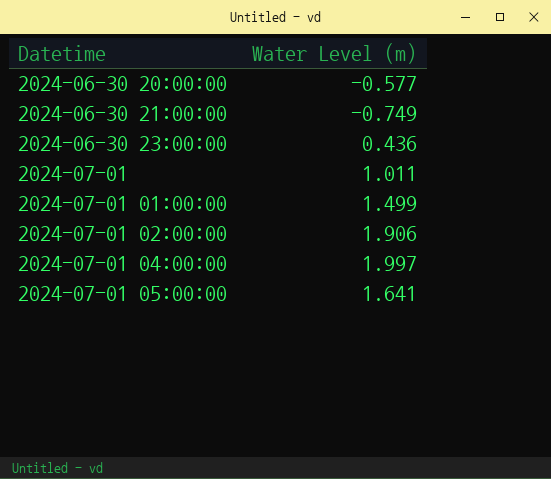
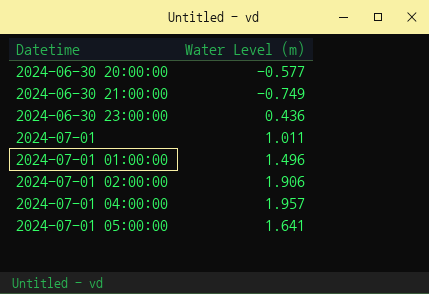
2024-07-01 01:00:00 | Water Level (m): 1.499 -> 1.496
2024-07-01 04:00:00 | Water Level (m): 1.997 -> 1.957

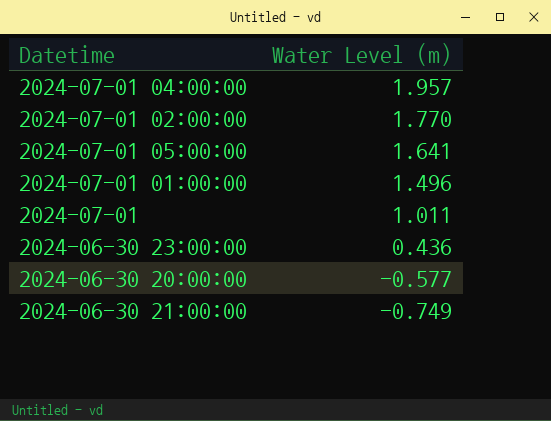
row order: Datetime ascending -> Water Level (m) descending
2024-07-01 02:00:00 | Water Level (m): 1.906 -> 1.770

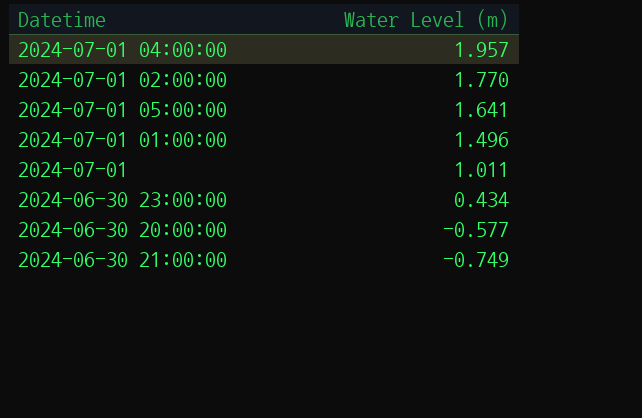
2024-06-30 23:00:00 | Water Level (m): 0.436 -> 0.434

